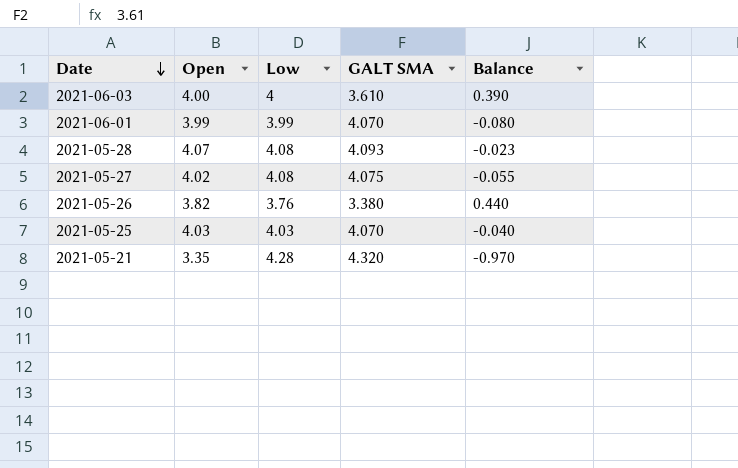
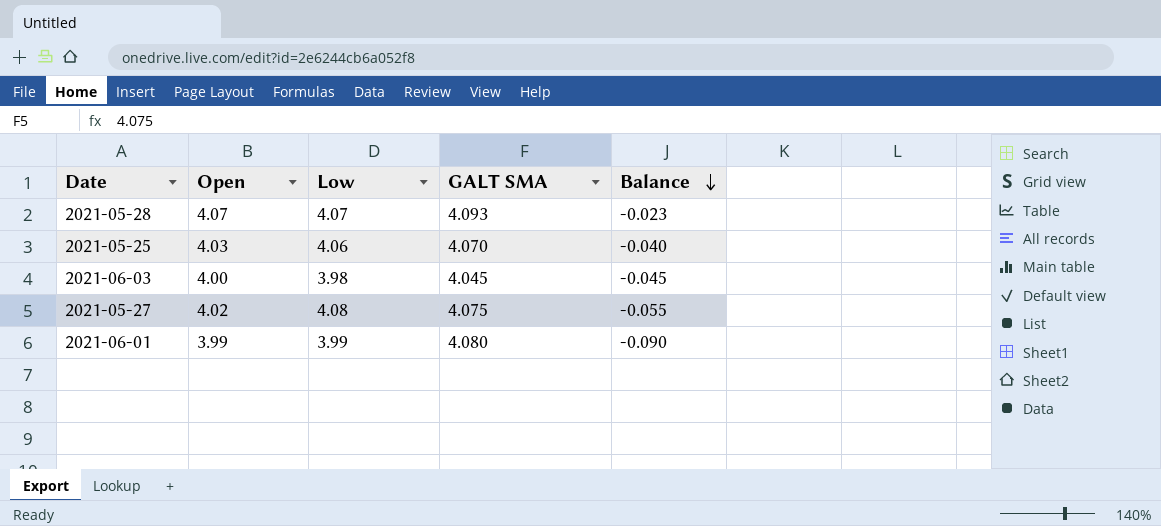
row order: Date descending -> Balance descending
row 2021-05-26: 3.82 | 3.76 | 3.380 | 0.440 -> none
row 2021-05-21: 3.35 | 4.28 | 4.320 | -0.970 -> none
2021-05-28 | Low: 4.08 -> 4.07
2021-05-25 | Low: 4.03 -> 4.06
2021-06-03 | Low: 4 -> 3.98
2021-06-03 | GALT SMA: 3.610 -> 4.045
2021-06-03 | Balance: 0.390 -> -0.045
2021-06-01 | GALT SMA: 4.070 -> 4.080
2021-06-01 | Balance: -0.080 -> -0.090

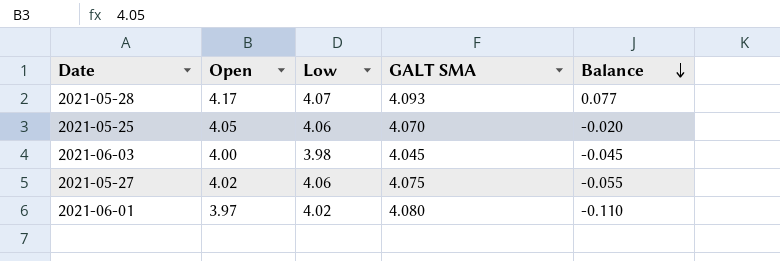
2021-05-28 | Open: 4.07 -> 4.17
2021-05-28 | Balance: -0.023 -> 0.077
2021-05-25 | Open: 4.03 -> 4.05
2021-05-25 | Balance: -0.040 -> -0.020
2021-05-27 | Low: 4.08 -> 4.06
2021-06-01 | Open: 3.99 -> 3.97
2021-06-01 | Low: 3.99 -> 4.02
2021-06-01 | Balance: -0.090 -> -0.110

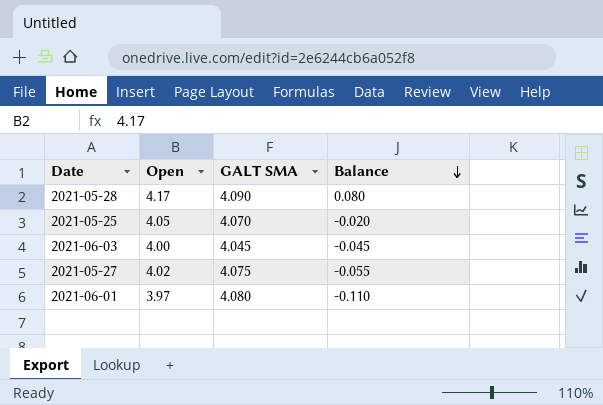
column Low | position: 3 -> none
2021-05-28 | GALT SMA: 4.093 -> 4.090
2021-05-28 | Balance: 0.077 -> 0.080

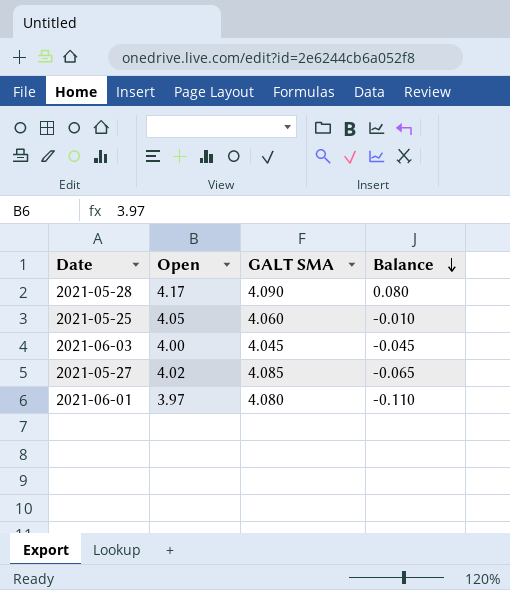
2021-05-25 | GALT SMA: 4.070 -> 4.060
2021-05-25 | Balance: -0.020 -> -0.010
2021-05-27 | GALT SMA: 4.075 -> 4.085
2021-05-27 | Balance: -0.055 -> -0.065

